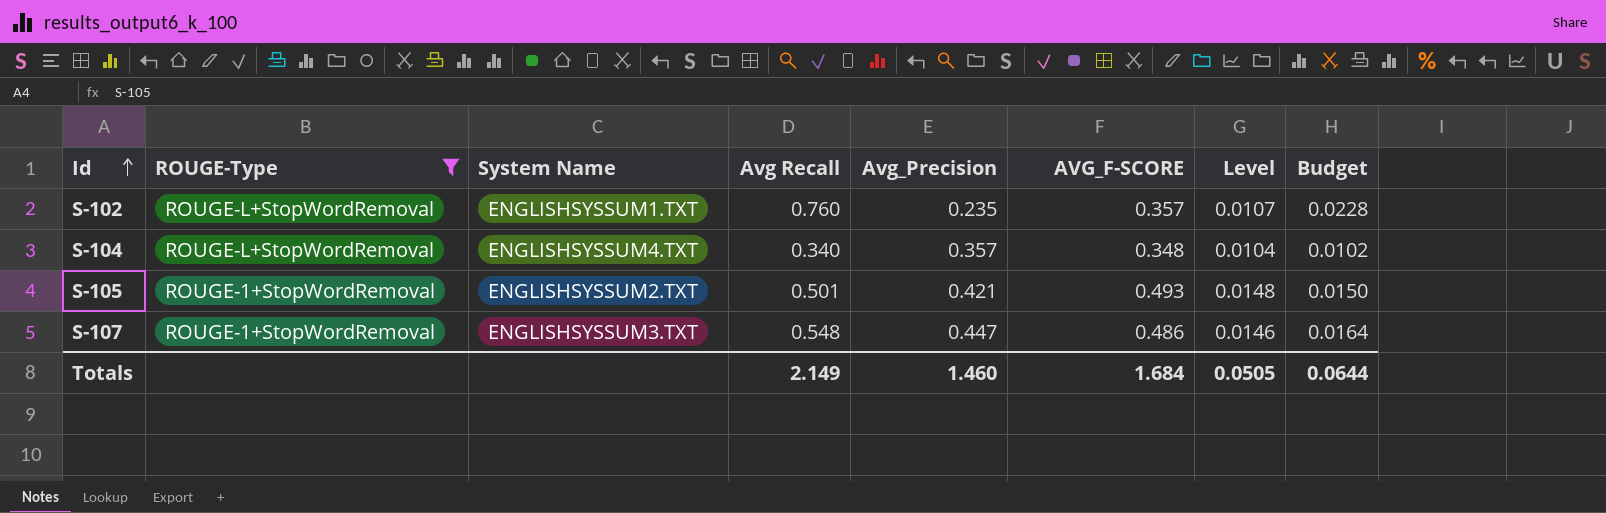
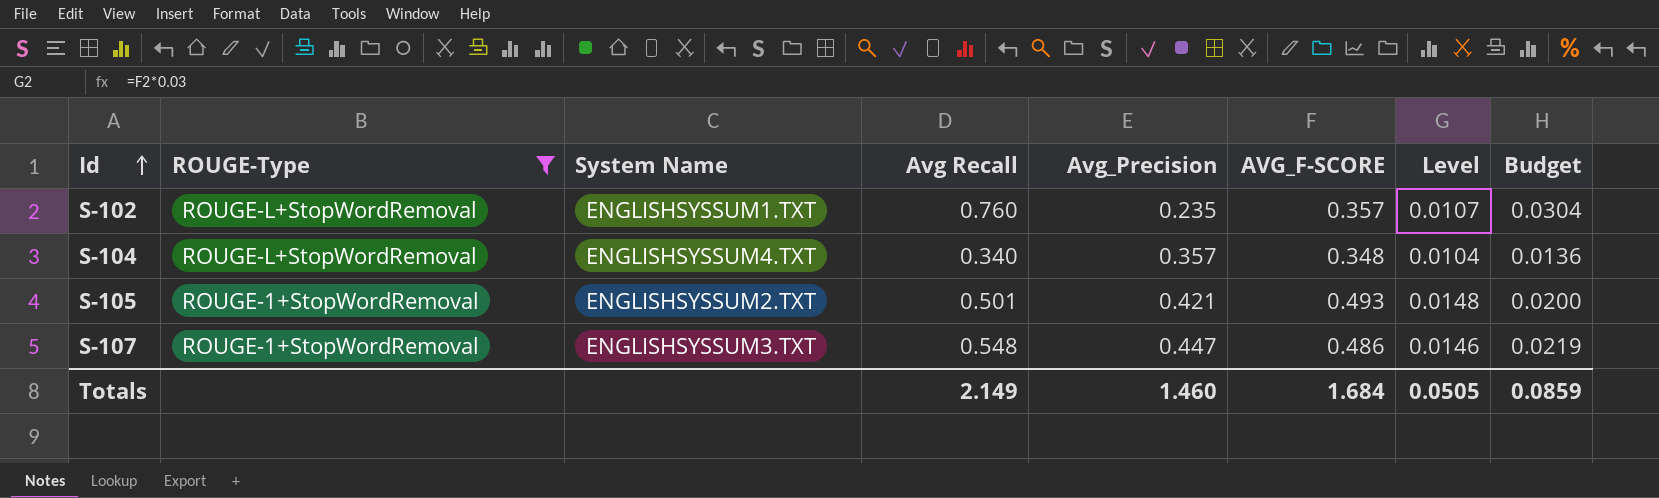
column Budget | formula: [Avg Recall] * 0.03 -> [Avg Recall] * 0.04
Totals | Budget: 0.0644 -> 0.0859

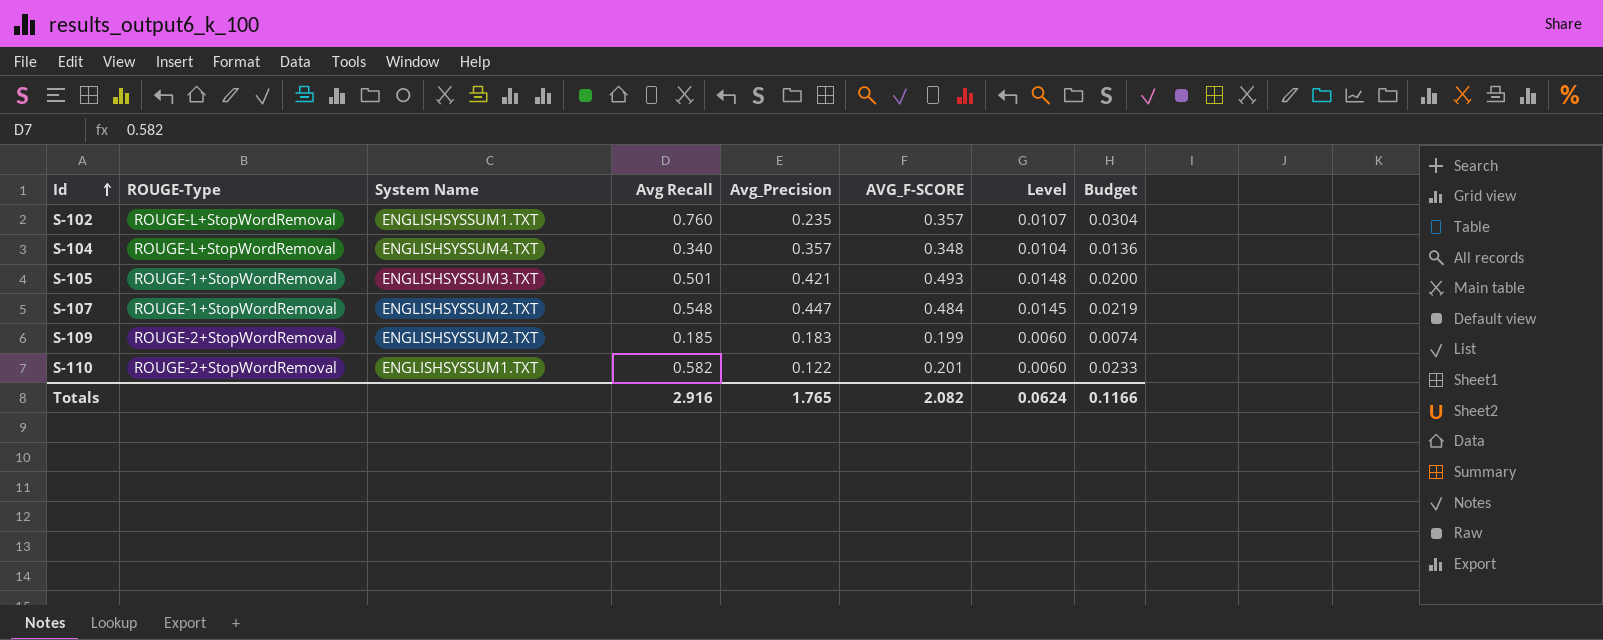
filter: ROUGE-Type != ROUGE-2+StopWordRemoval -> none
S-105 | System Name: ENGLISHSYSSUM2.TXT -> ENGLISHSYSSUM3.TXT
S-107 | System Name: ENGLISHSYSSUM3.TXT -> ENGLISHSYSSUM2.TXT
S-107 | AVG_F-SCORE: 0.486 -> 0.484
S-107 | Level: 0.0146 -> 0.0145
Totals | Avg Recall: 2.149 -> 2.916
Totals | Avg_Precision: 1.460 -> 1.765
Totals | AVG_F-SCORE: 1.684 -> 2.082
Totals | Level: 0.0505 -> 0.0624
Totals | Budget: 0.0859 -> 0.1166

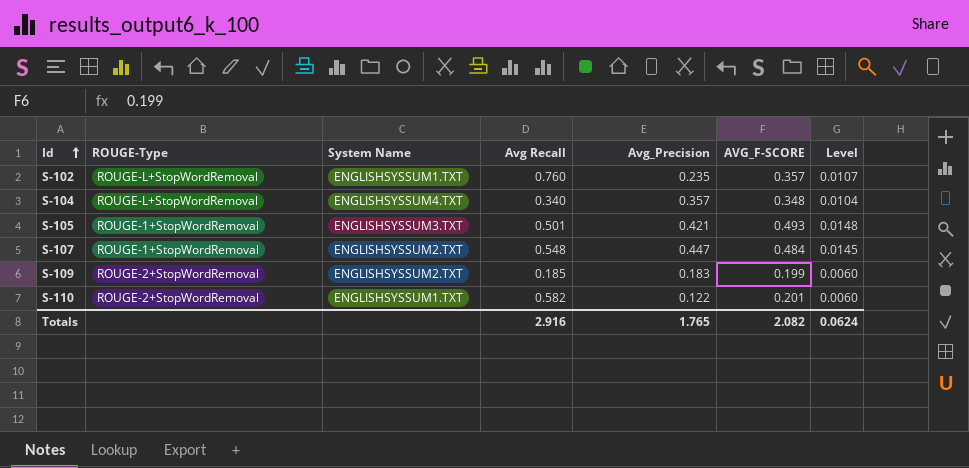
column Budget | formula: [Avg Recall] * 0.04 -> none

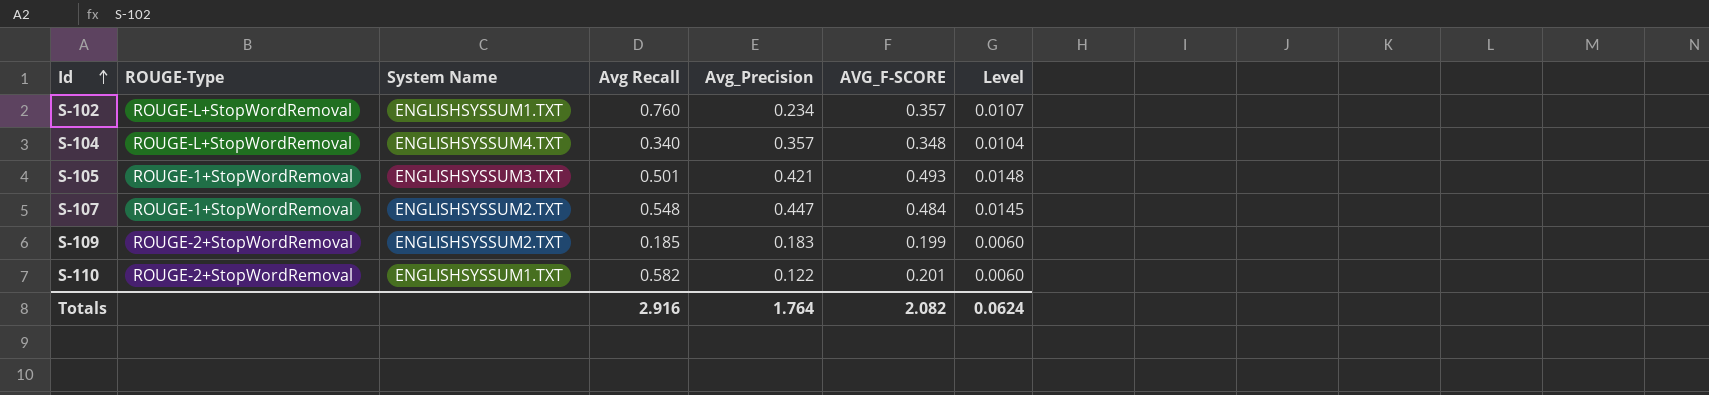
S-102 | Avg_Precision: 0.235 -> 0.234
Totals | Avg_Precision: 1.765 -> 1.764

